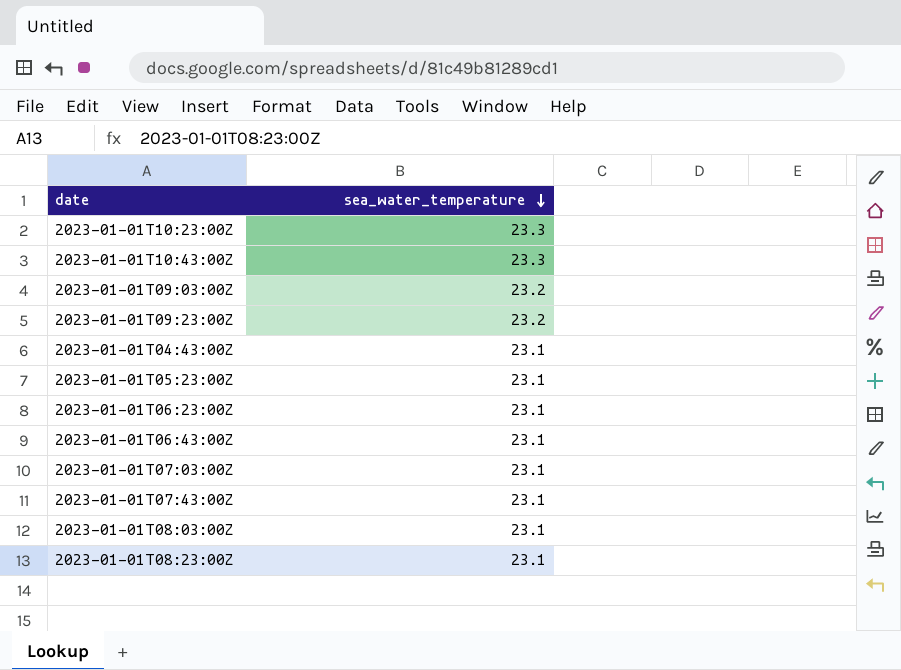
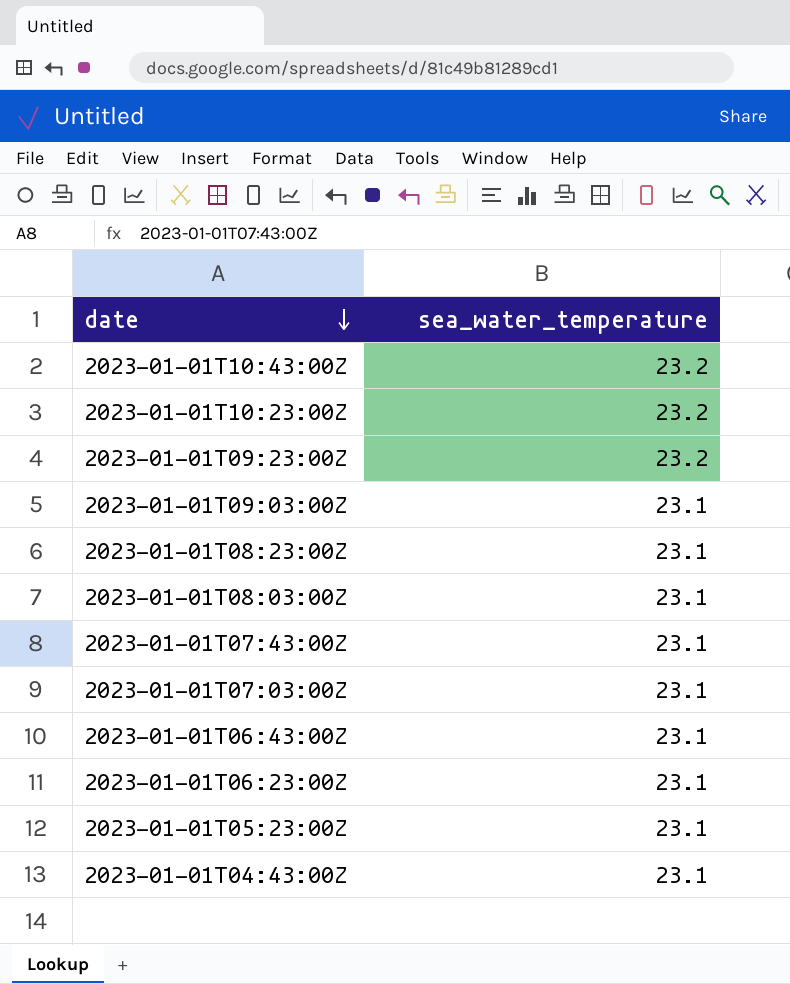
row order: sea_water_temperature descending -> date descending
2023-01-01T10:43:00Z | sea_water_temperature: 23.3 -> 23.2
2023-01-01T10:23:00Z | sea_water_temperature: 23.3 -> 23.2
2023-01-01T09:03:00Z | sea_water_temperature: 23.2 -> 23.1

